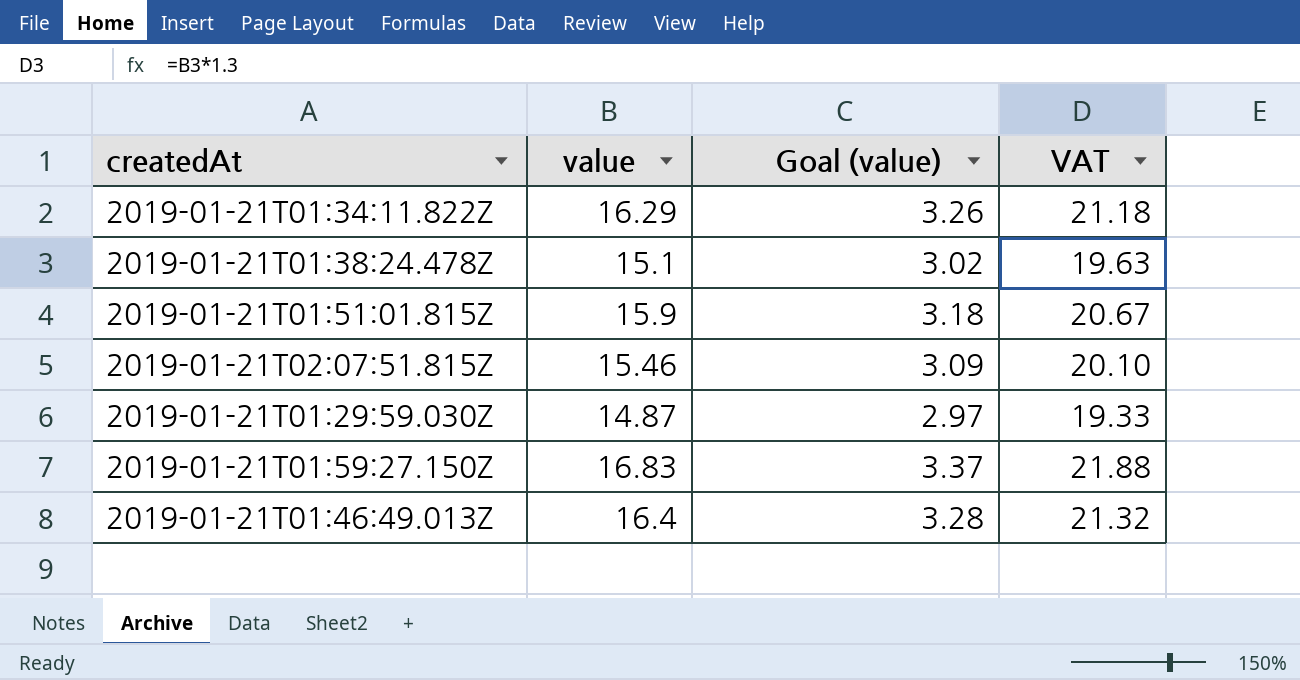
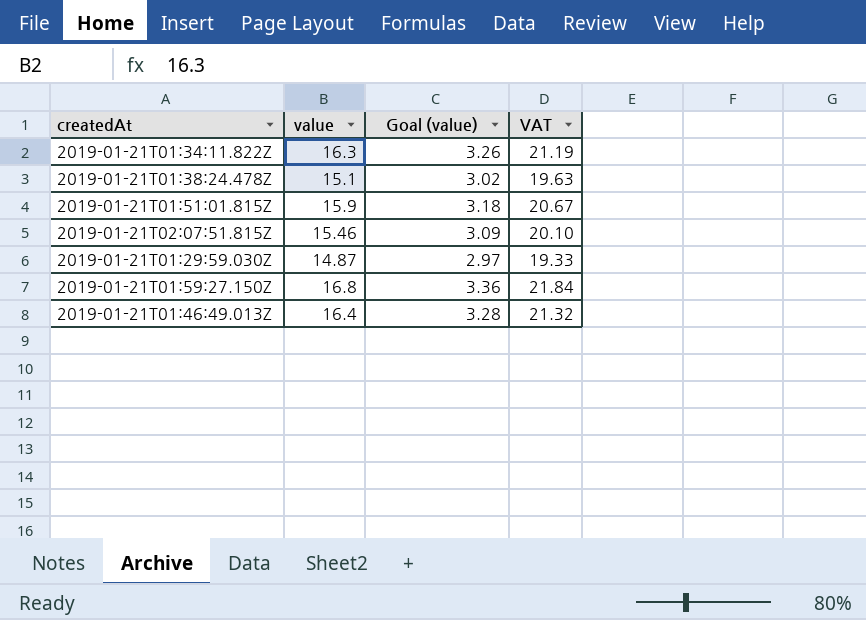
2019-01-21T01:34:11.822Z | value: 16.29 -> 16.3
2019-01-21T01:34:11.822Z | VAT: 21.18 -> 21.19
2019-01-21T01:59:27.150Z | value: 16.83 -> 16.8
2019-01-21T01:59:27.150Z | Goal (value): 3.37 -> 3.36
2019-01-21T01:59:27.150Z | VAT: 21.88 -> 21.84

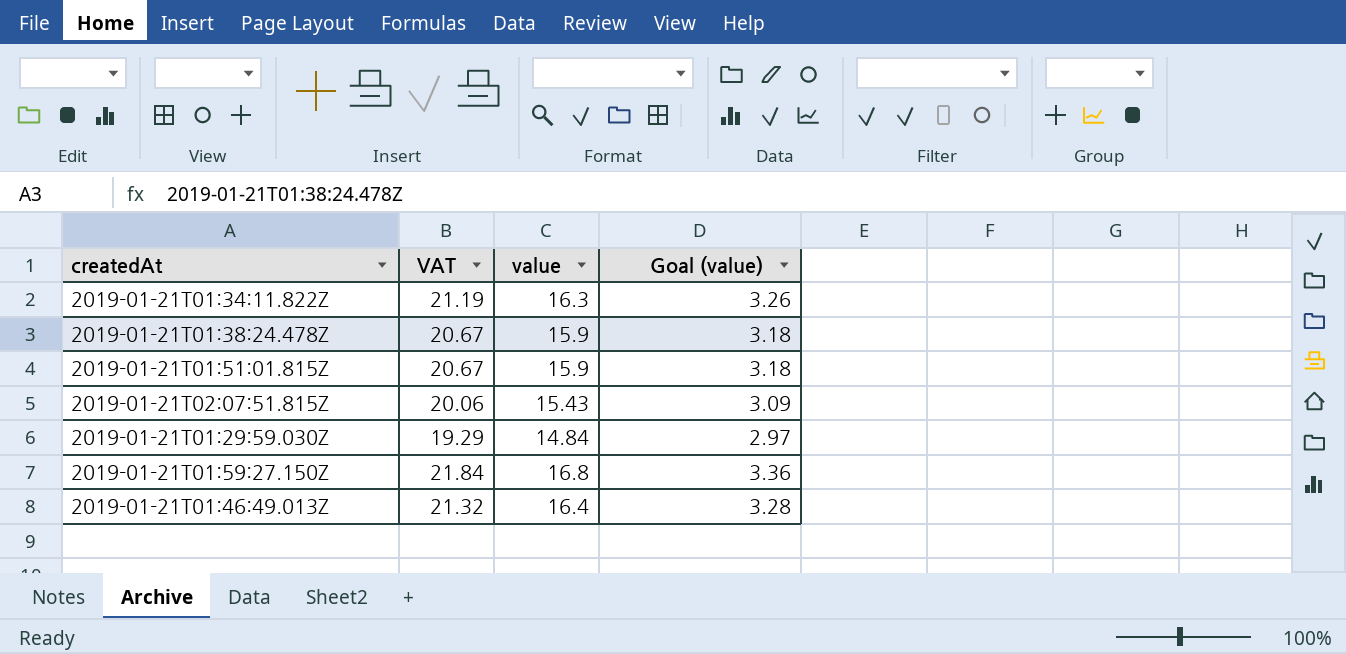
column VAT | position: 4 -> 2
2019-01-21T01:38:24.478Z | VAT: 19.63 -> 20.67
2019-01-21T01:38:24.478Z | value: 15.1 -> 15.9
2019-01-21T01:38:24.478Z | Goal (value): 3.02 -> 3.18
2019-01-21T02:07:51.815Z | VAT: 20.10 -> 20.06
2019-01-21T02:07:51.815Z | value: 15.46 -> 15.43
2019-01-21T01:29:59.030Z | VAT: 19.33 -> 19.29
2019-01-21T01:29:59.030Z | value: 14.87 -> 14.84

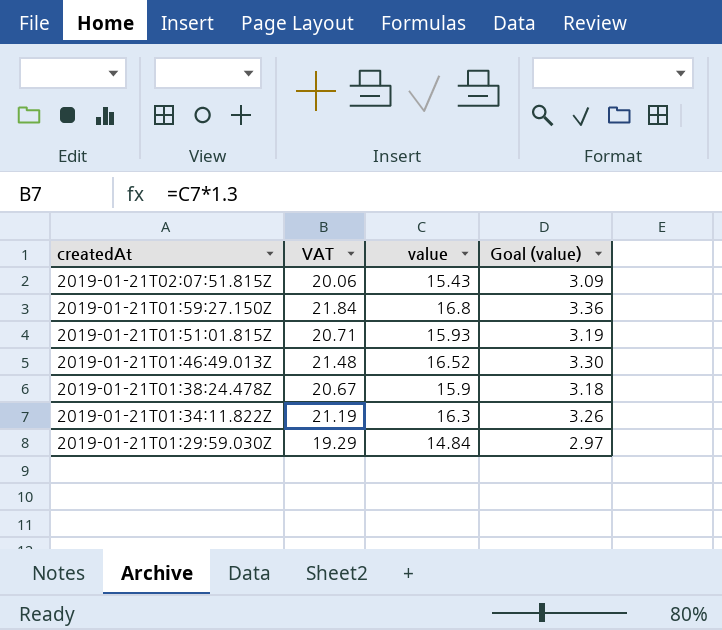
row order: none -> createdAt descending
2019-01-21T01:51:01.815Z | VAT: 20.67 -> 20.71
2019-01-21T01:51:01.815Z | value: 15.9 -> 15.93
2019-01-21T01:51:01.815Z | Goal (value): 3.18 -> 3.19
2019-01-21T01:46:49.013Z | VAT: 21.32 -> 21.48
2019-01-21T01:46:49.013Z | value: 16.4 -> 16.52
2019-01-21T01:46:49.013Z | Goal (value): 3.28 -> 3.30

